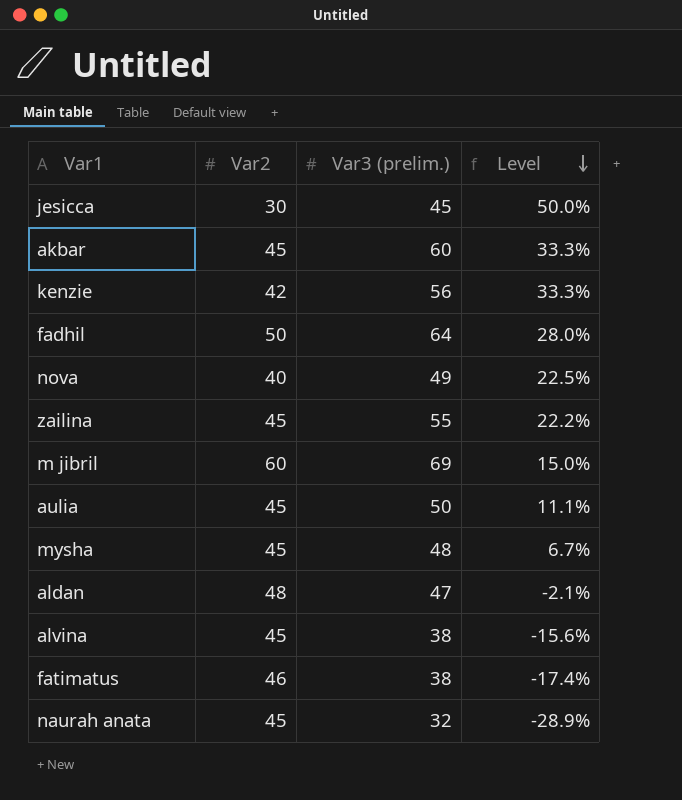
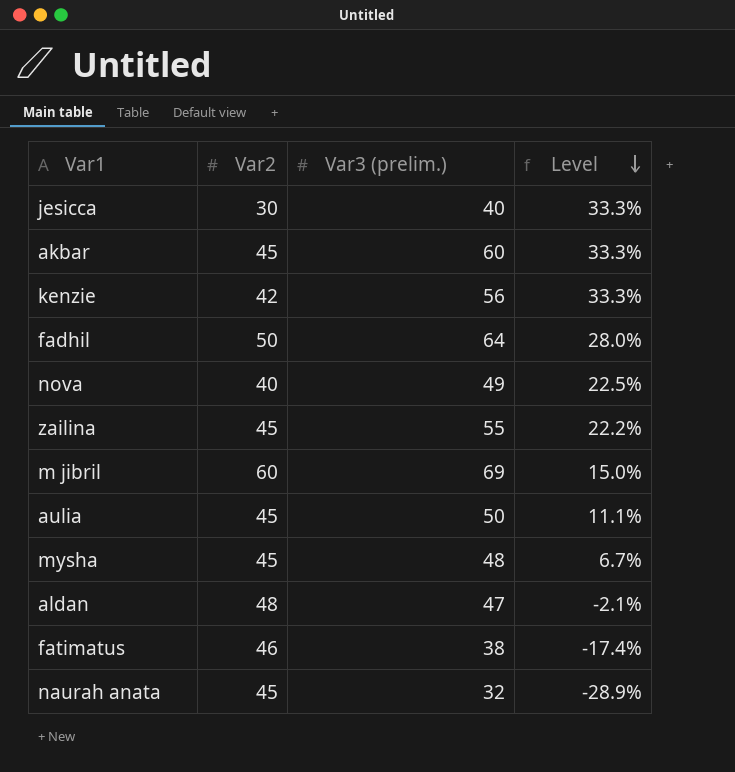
row alvina: 45 | 38 | -15.6% -> none
jesicca | Var3 (prelim.): 45 -> 40
jesicca | Level: 50.0% -> 33.3%

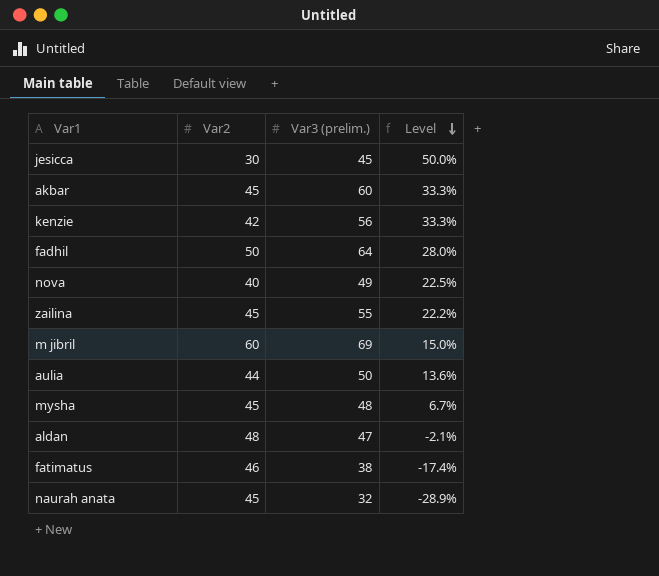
jesicca | Var3 (prelim.): 40 -> 45
jesicca | Level: 33.3% -> 50.0%
aulia | Var2: 45 -> 44
aulia | Level: 11.1% -> 13.6%

